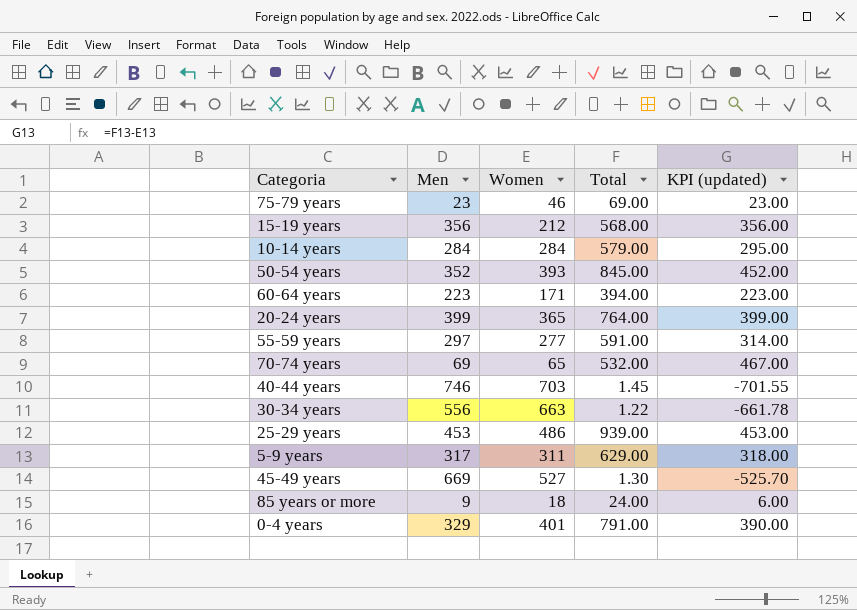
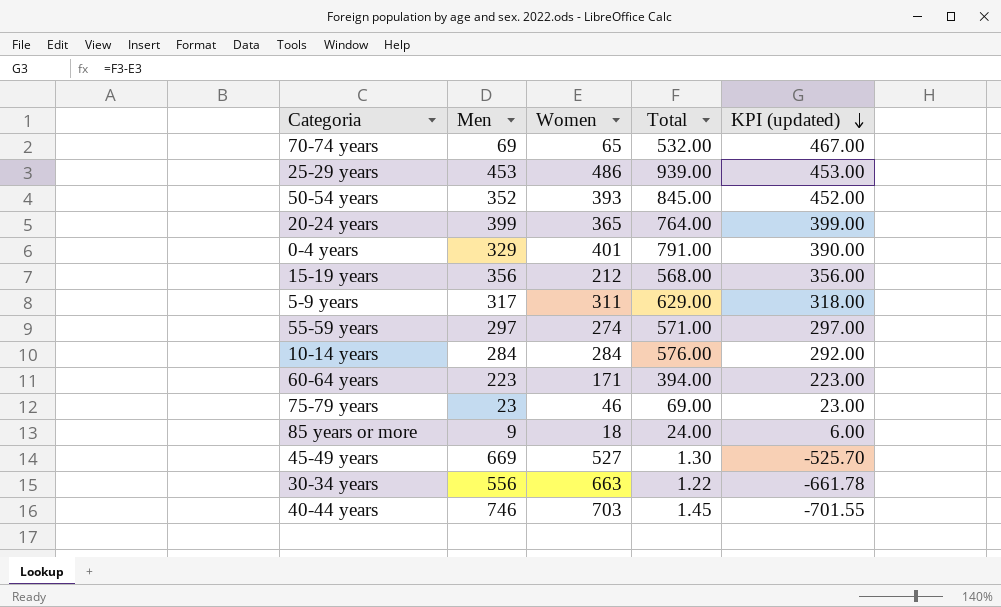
row order: none -> KPI (updated) descending
55-59 years | Women: 277 -> 274
55-59 years | Total: 591.00 -> 571.00
55-59 years | KPI (updated): 314.00 -> 297.00
10-14 years | Total: 579.00 -> 576.00
10-14 years | KPI (updated): 295.00 -> 292.00

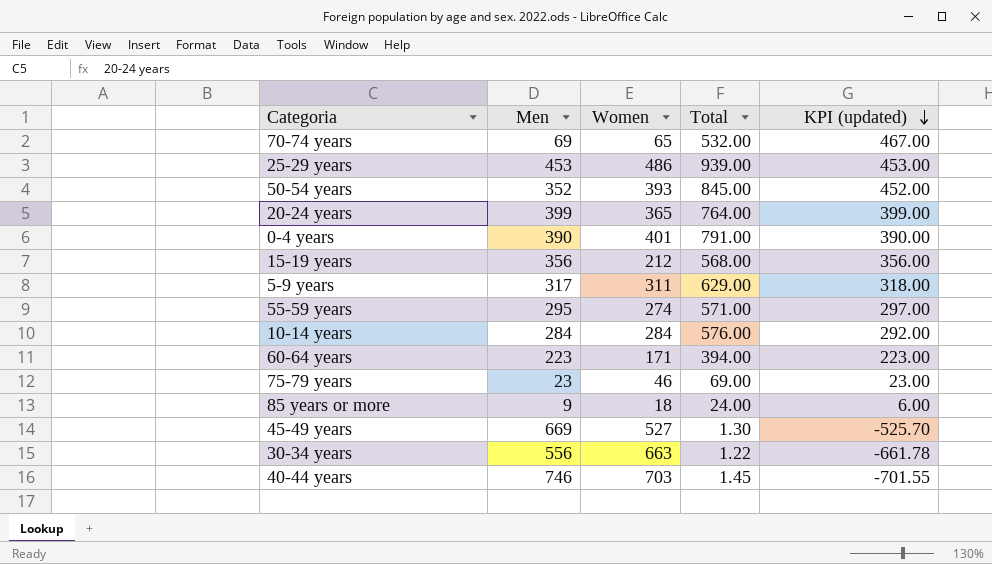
0-4 years | Men: 329 -> 390
55-59 years | Men: 297 -> 295

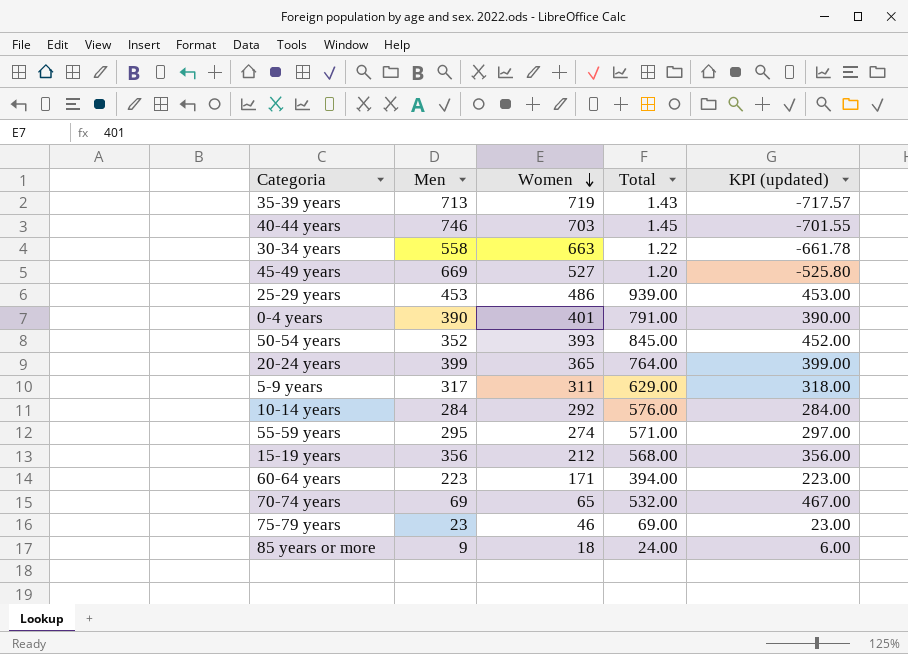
row order: KPI (updated) descending -> Women descending
row 35-39 years: none -> 713 | 719 | 1.43 | -717.57
30-34 years | Men: 556 -> 558
45-49 years | Total: 1.30 -> 1.20
45-49 years | KPI (updated): -525.70 -> -525.80
10-14 years | Women: 284 -> 292
10-14 years | KPI (updated): 292.00 -> 284.00

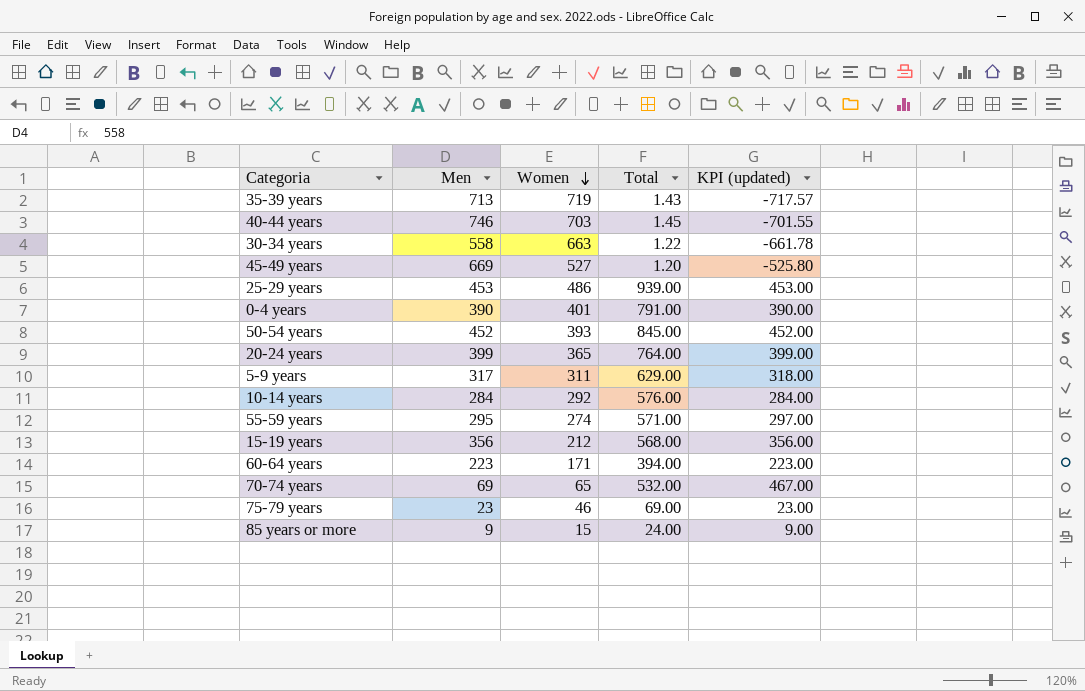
50-54 years | Men: 352 -> 452
85 years or more | Women: 18 -> 15
85 years or more | KPI (updated): 6.00 -> 9.00

